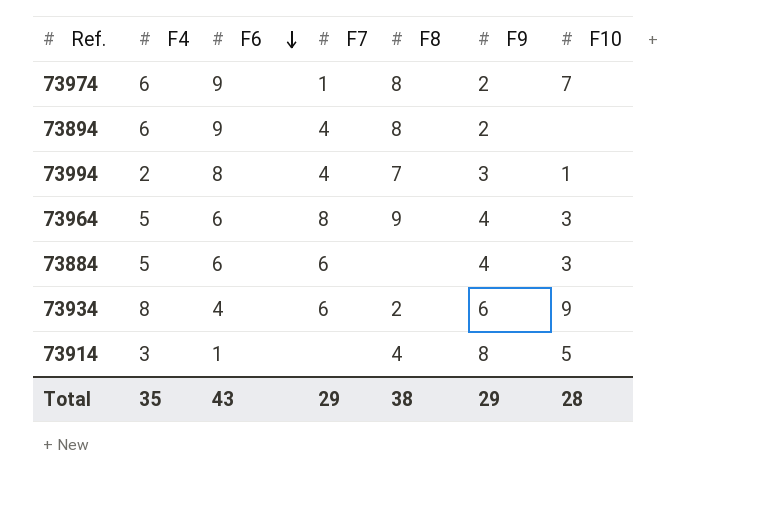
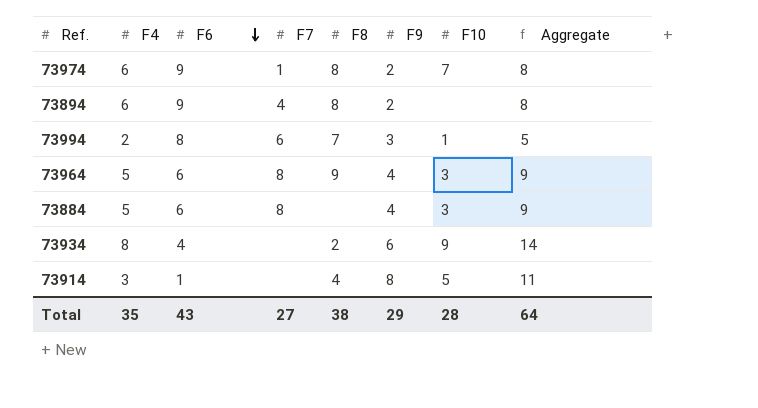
column Aggregate | formula: none -> [F4] + [F9]
73994 | F7: 4 -> 6
73884 | F7: 6 -> 8
73934 | F7: 6 -> none
Total | F7: 29 -> 27

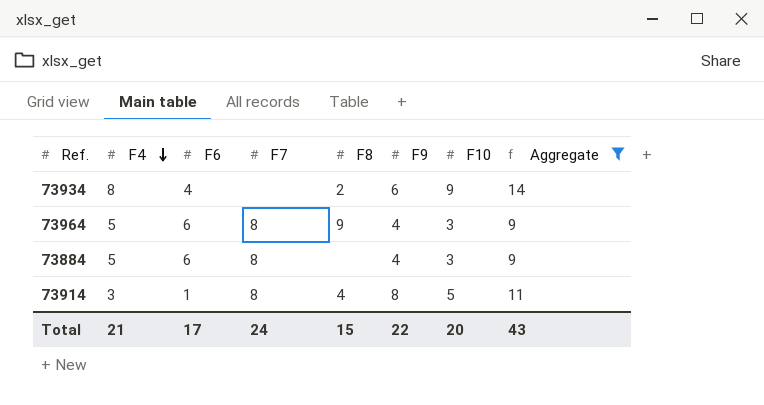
filter: none -> Aggregate >= 9
row order: F6 descending -> F4 descending
73914 | F7: none -> 8
Total | F4: 35 -> 21
Total | F6: 43 -> 17
Total | F7: 27 -> 24
Total | F8: 38 -> 15
Total | F9: 29 -> 22
Total | F10: 28 -> 20
Total | Aggregate: 64 -> 43

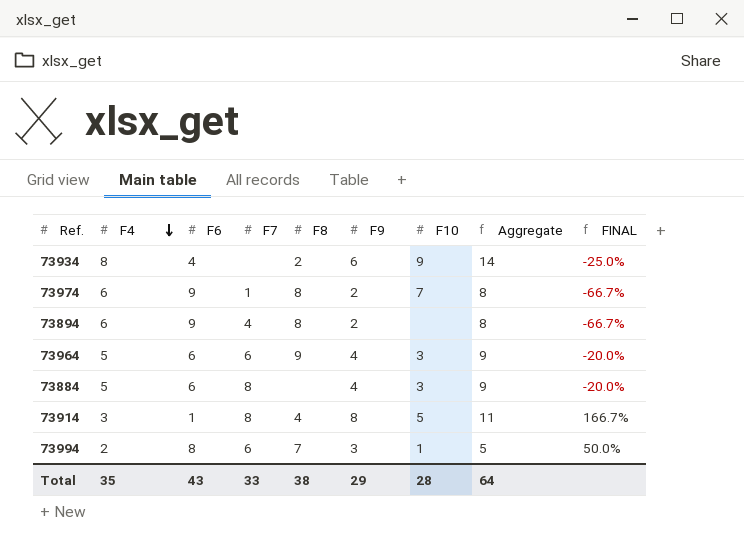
filter: Aggregate >= 9 -> none
column FINAL | formula: none -> ([F9] - [F4]) / [F4]
73964 | F7: 8 -> 6
Total | F4: 21 -> 35
Total | F6: 17 -> 43
Total | F7: 24 -> 33
Total | F8: 15 -> 38
Total | F9: 22 -> 29
Total | F10: 20 -> 28
Total | Aggregate: 43 -> 64

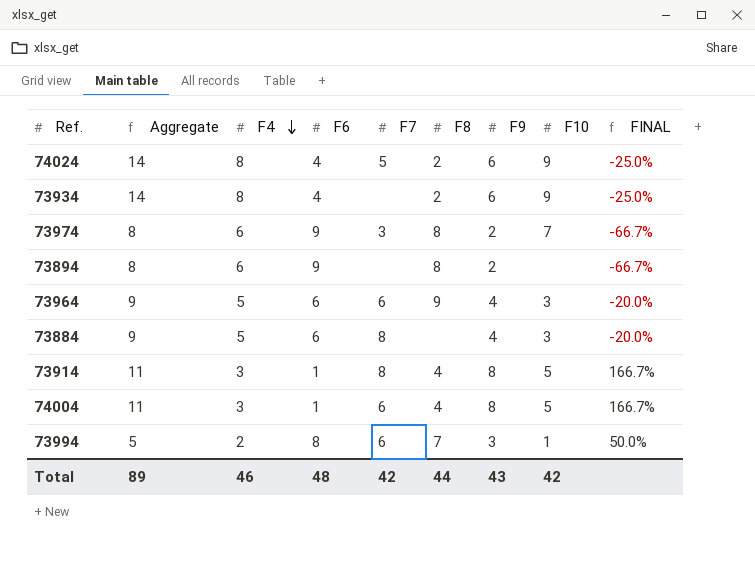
column Aggregate | position: 8 -> 2
row 74024: none -> 14 | 8 | 4 | 5 | 2 | 6 | 9 | -25.0%
73974 | F7: 1 -> 3
73894 | F7: 4 -> none
row 74004: none -> 11 | 3 | 1 | 6 | 4 | 8 | 5 | 166.7%
Total | Aggregate: 64 -> 89
Total | F4: 35 -> 46
Total | F6: 43 -> 48
Total | F7: 33 -> 42
Total | F8: 38 -> 44
Total | F9: 29 -> 43
Total | F10: 28 -> 42

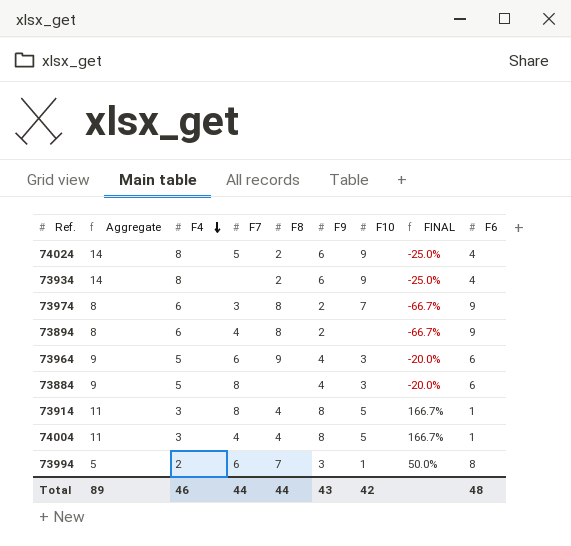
column F6 | position: 4 -> 9
73894 | F7: none -> 4
74004 | F7: 6 -> 4
Total | F7: 42 -> 44

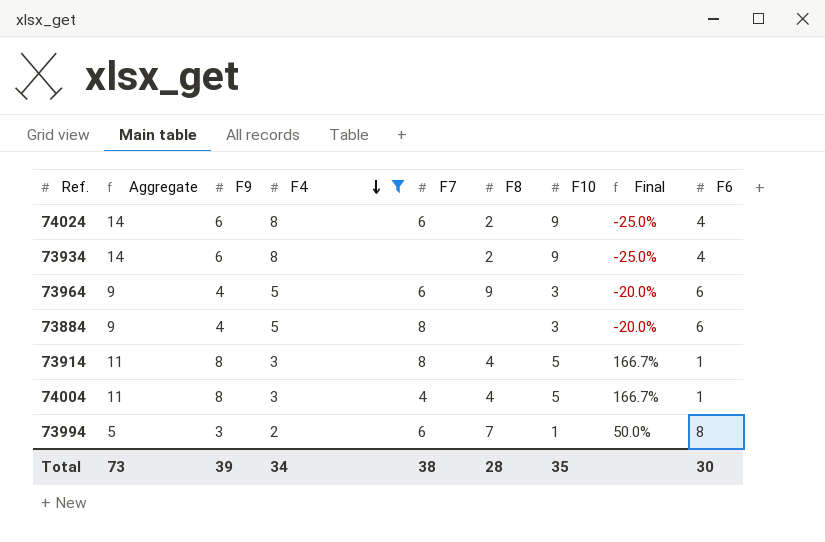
filter: none -> F4 != 6
column F9 | position: 6 -> 3
column name: FINAL -> Final
74024 | F7: 5 -> 6
Total | Aggregate: 89 -> 73
Total | F9: 43 -> 39
Total | F4: 46 -> 34
Total | F7: 44 -> 38
Total | F8: 44 -> 28
Total | F10: 42 -> 35
Total | F6: 48 -> 30

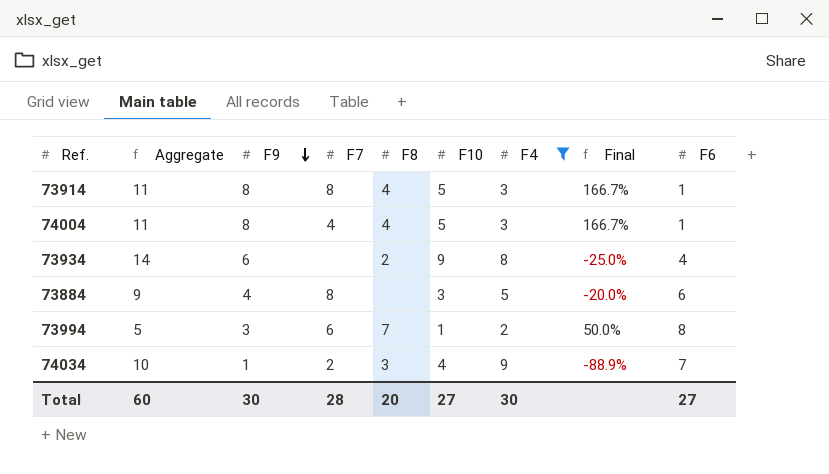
row order: F4 descending -> F9 descending
column F4 | position: 4 -> 7
row 74024: 14 | 6 | 8 | 6 | 2 | 9 | -25.0% | 4 -> none
row 73964: 9 | 4 | 5 | 6 | 9 | 3 | -20.0% | 6 -> none
row 74034: none -> 10 | 1 | 2 | 3 | 4 | 9 | -88.9% | 7
Total | Aggregate: 73 -> 60
Total | F9: 39 -> 30
Total | F7: 38 -> 28
Total | F8: 28 -> 20
Total | F10: 35 -> 27
Total | F4: 34 -> 30
Total | F6: 30 -> 27

